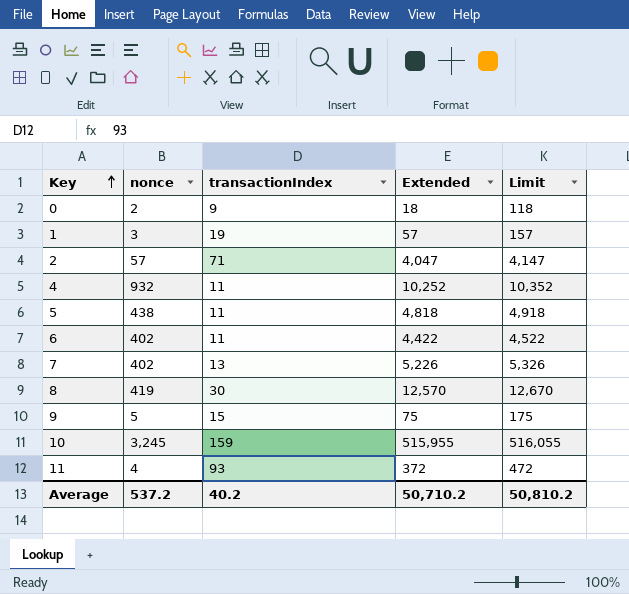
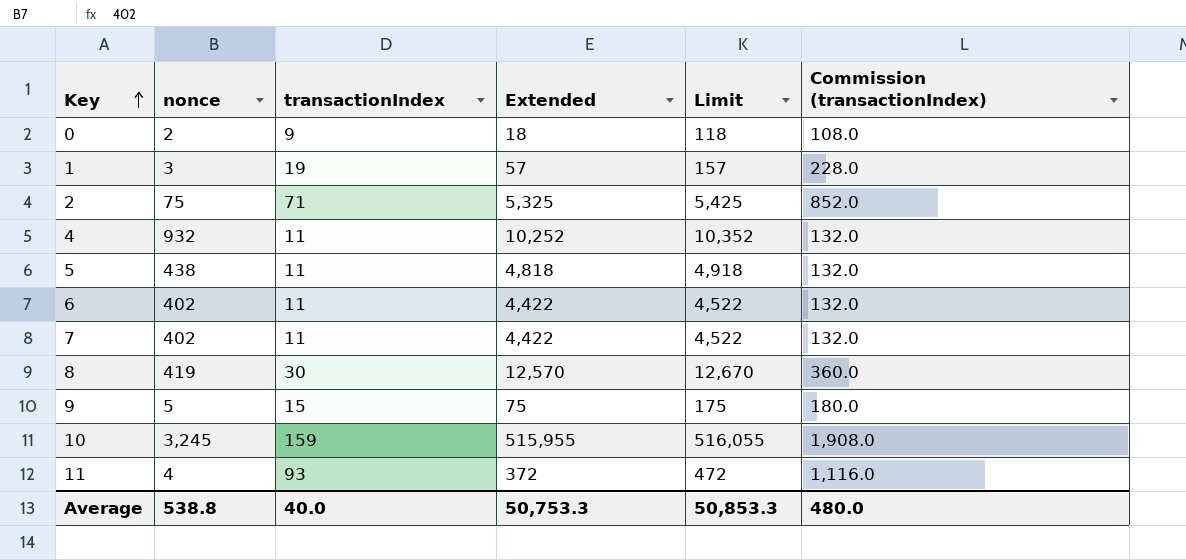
column Commission (transactionIndex) | formula: none -> [transactionIndex] * 12
2 | nonce: 57 -> 75
2 | Extended: 4,047 -> 5,325
2 | Limit: 4,147 -> 5,425
7 | transactionIndex: 13 -> 11
7 | Extended: 5,226 -> 4,422
7 | Limit: 5,326 -> 4,522
Average | nonce: 537.2 -> 538.8
Average | transactionIndex: 40.2 -> 40.0
Average | Extended: 50,710.2 -> 50,753.3
Average | Limit: 50,810.2 -> 50,853.3

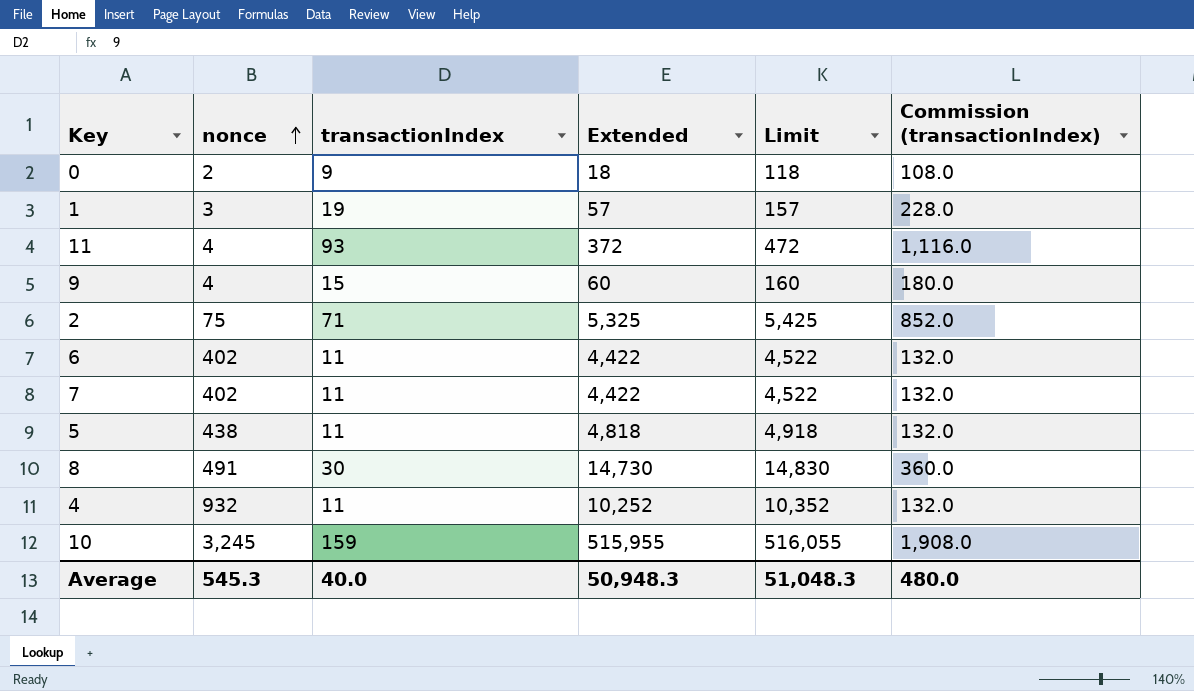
row order: Key ascending -> nonce ascending
9 | nonce: 5 -> 4
9 | Extended: 75 -> 60
9 | Limit: 175 -> 160
8 | nonce: 419 -> 491
8 | Extended: 12,570 -> 14,730
8 | Limit: 12,670 -> 14,830
Average | nonce: 538.8 -> 545.3
Average | Extended: 50,753.3 -> 50,948.3
Average | Limit: 50,853.3 -> 51,048.3

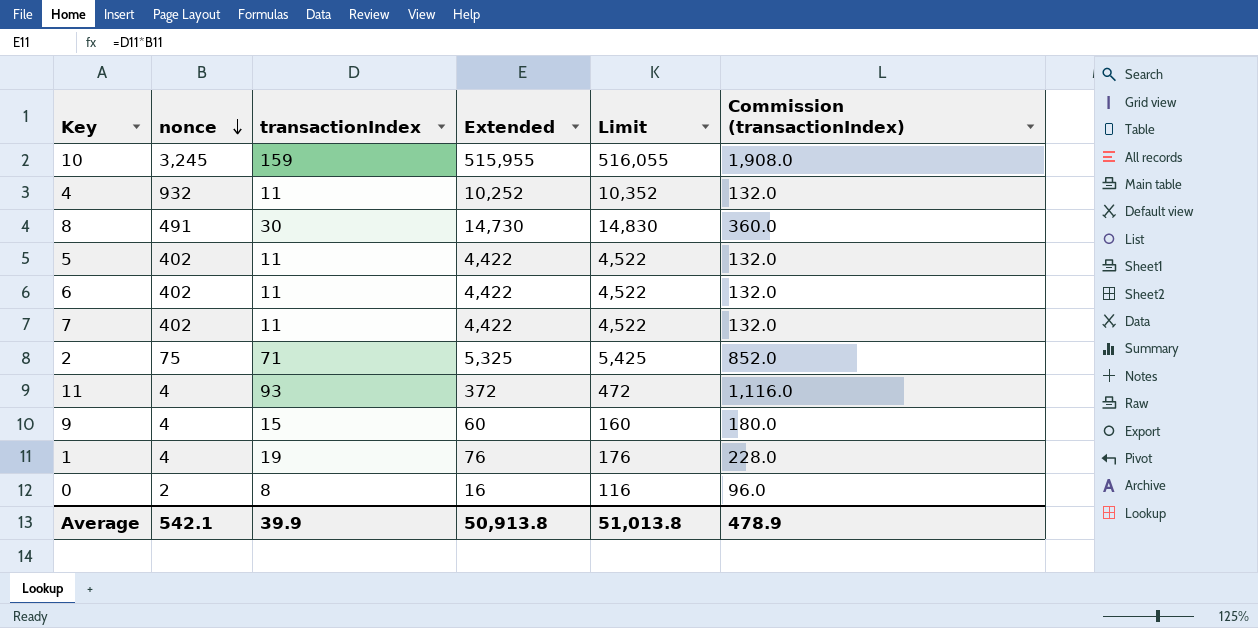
row order: nonce ascending -> nonce descending
5 | nonce: 438 -> 402
5 | Extended: 4,818 -> 4,422
5 | Limit: 4,918 -> 4,522
1 | nonce: 3 -> 4
1 | Extended: 57 -> 76
1 | Limit: 157 -> 176
0 | transactionIndex: 9 -> 8
0 | Extended: 18 -> 16
0 | Limit: 118 -> 116
0 | Commission (transactionIndex): 108.0 -> 96.0
Average | nonce: 545.3 -> 542.1
Average | transactionIndex: 40.0 -> 39.9
Average | Extended: 50,948.3 -> 50,913.8
Average | Limit: 51,048.3 -> 51,013.8
Average | Commission (transactionIndex): 480.0 -> 478.9

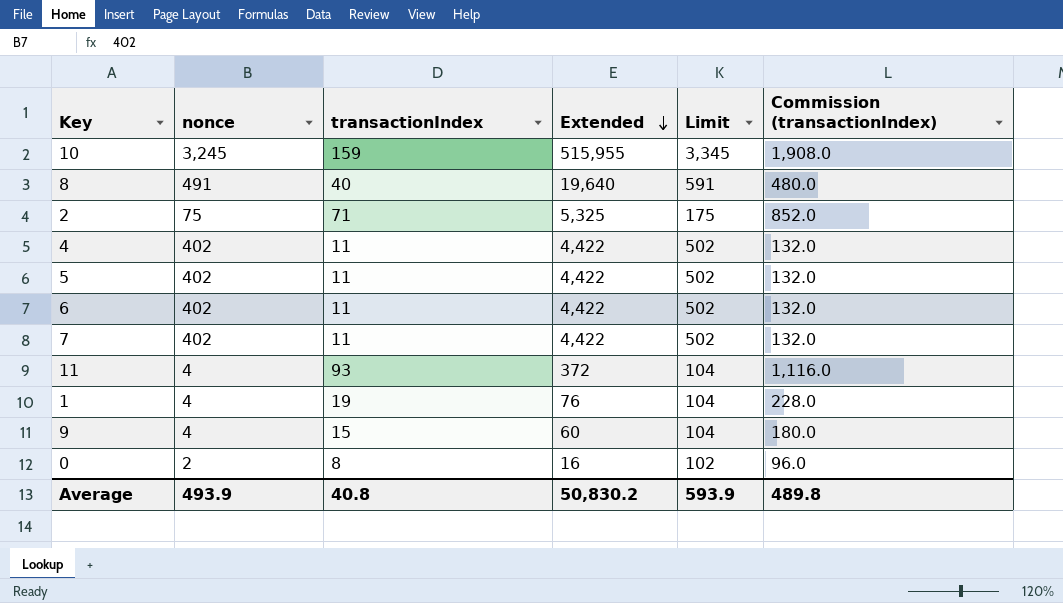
row order: nonce descending -> Extended descending
column Limit | formula: [Extended] + 100 -> [nonce] + 100
8 | transactionIndex: 30 -> 40
8 | Extended: 14,730 -> 19,640
8 | Commission (transactionIndex): 360.0 -> 480.0
4 | nonce: 932 -> 402
4 | Extended: 10,252 -> 4,422
Average | nonce: 542.1 -> 493.9
Average | transactionIndex: 39.9 -> 40.8
Average | Extended: 50,913.8 -> 50,830.2
Average | Limit: 51,013.8 -> 593.9
Average | Commission (transactionIndex): 478.9 -> 489.8

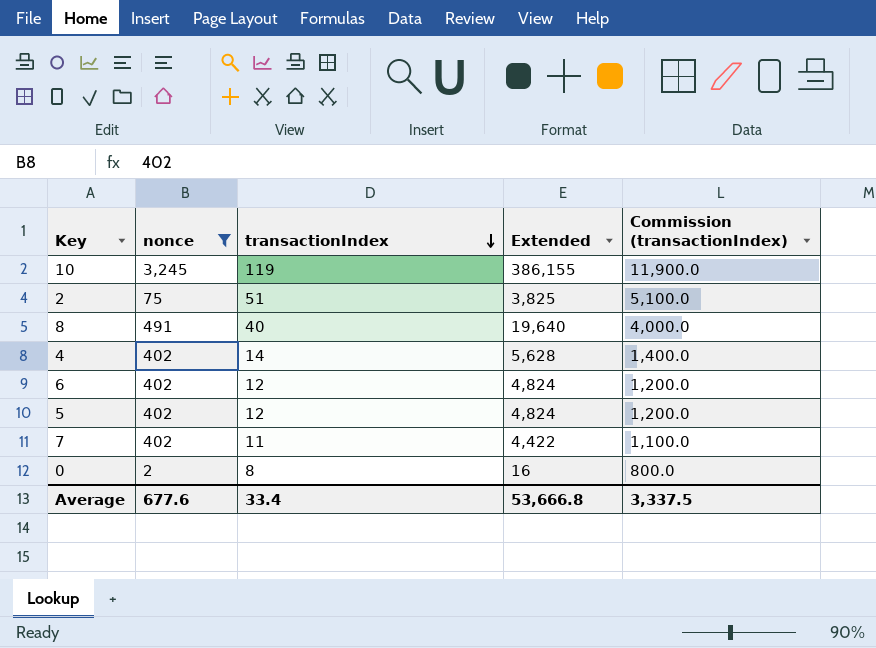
filter: none -> nonce != 4
row order: Extended descending -> transactionIndex descending
column Limit | formula: [nonce] + 100 -> none
column Commission (transactionIndex) | formula: [transactionIndex] * 12 -> [transactionIndex] * 100
10 | transactionIndex: 159 -> 119
10 | Extended: 515,955 -> 386,155
2 | transactionIndex: 71 -> 51
2 | Extended: 5,325 -> 3,825
4 | transactionIndex: 11 -> 14
4 | Extended: 4,422 -> 5,628
6 | transactionIndex: 11 -> 12
6 | Extended: 4,422 -> 4,824
5 | transactionIndex: 11 -> 12
5 | Extended: 4,422 -> 4,824
Average | nonce: 493.9 -> 677.6
Average | transactionIndex: 40.8 -> 33.4
Average | Extended: 50,830.2 -> 53,666.8
Average | Commission (transactionIndex): 489.8 -> 3,337.5

